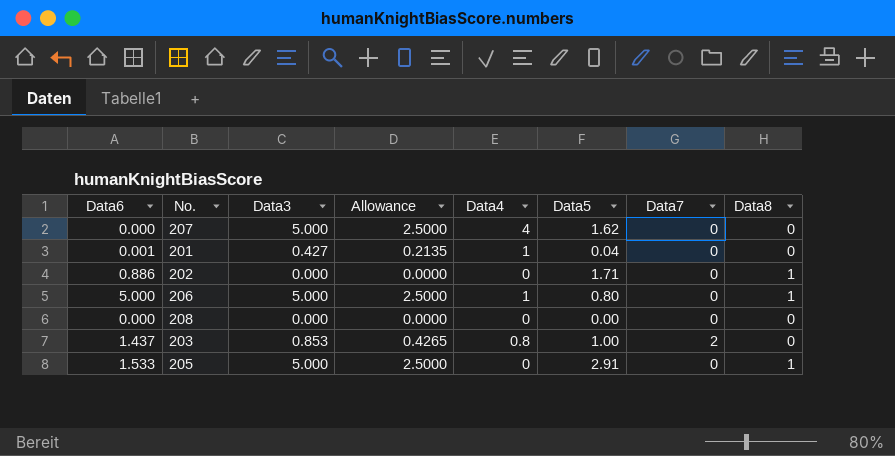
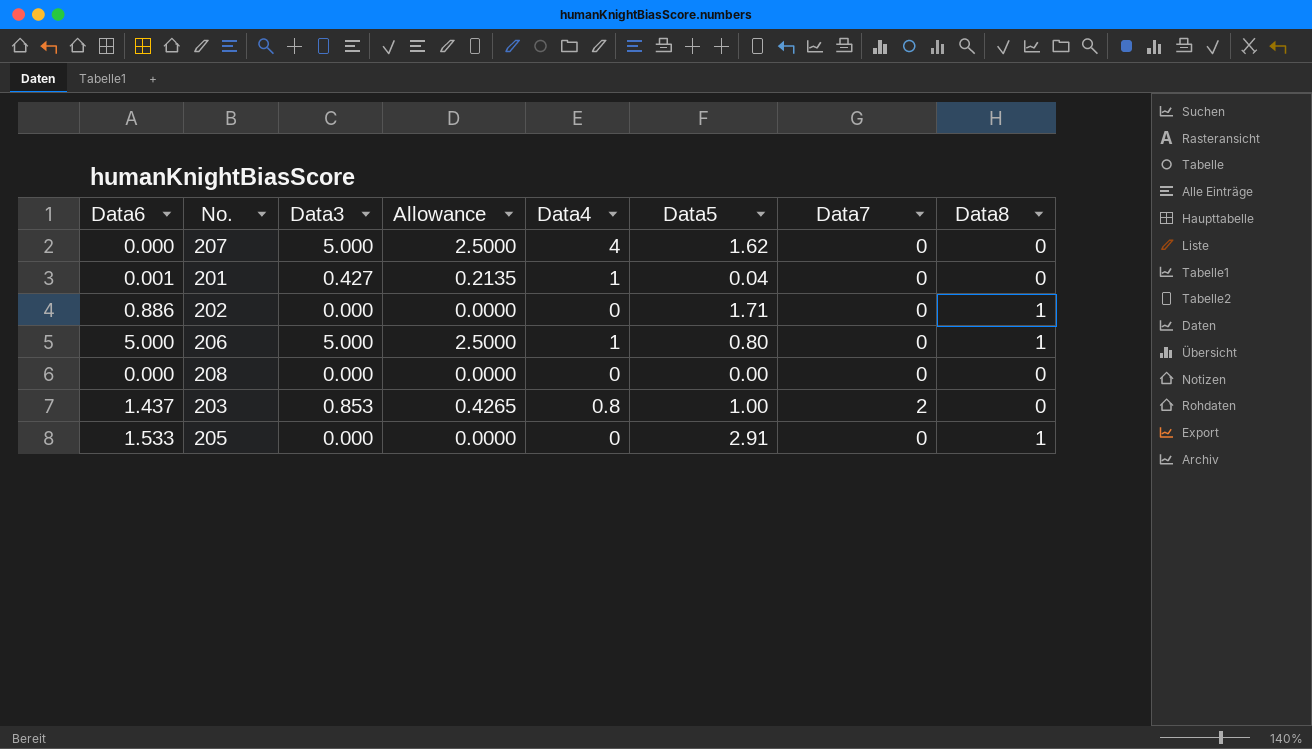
205 | Data3: 5.000 -> 0.000
205 | Allowance: 2.5000 -> 0.0000

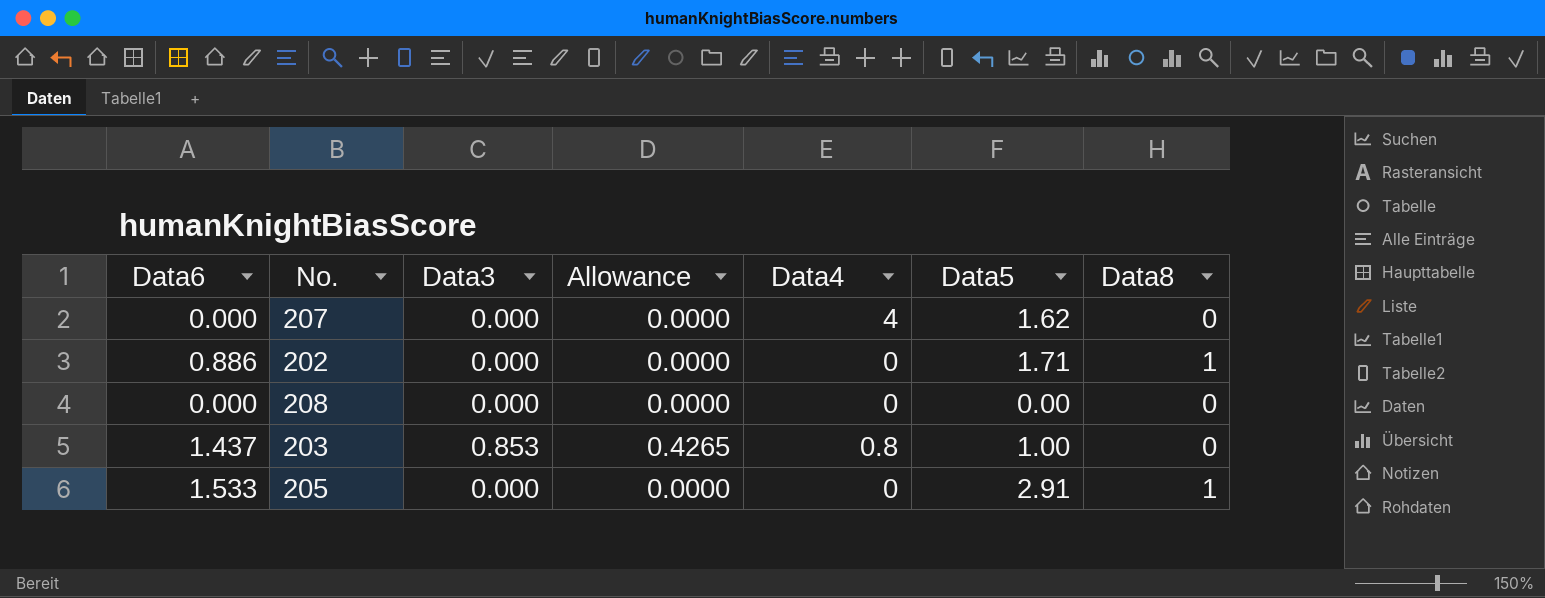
column Data7 | position: 7 -> none
row 201: 0.001 | 0.427 | 0.2135 | 1 | 0.04 | 0 | 0 -> none
row 206: 5.000 | 5.000 | 2.5000 | 1 | 0.80 | 0 | 1 -> none
207 | Data3: 5.000 -> 0.000
207 | Allowance: 2.5000 -> 0.0000

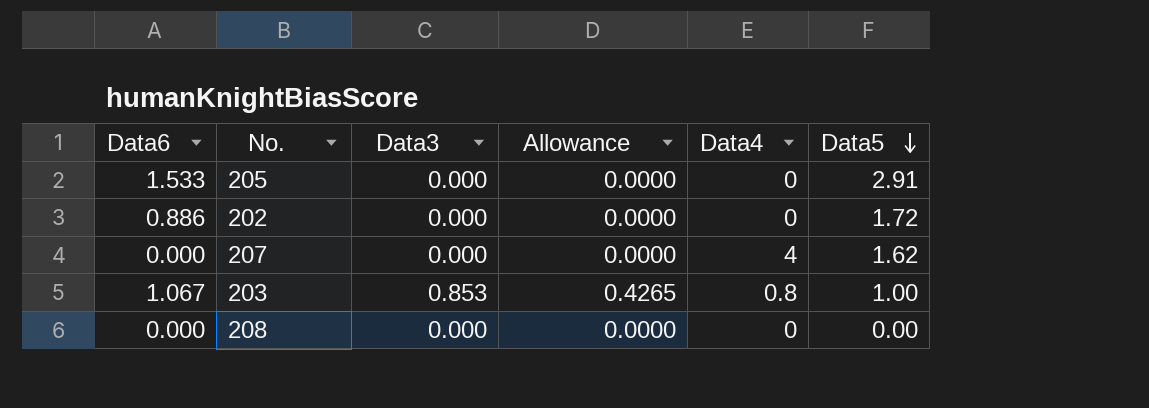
row order: none -> Data5 descending
column Data8 | position: 7 -> none
202 | Data5: 1.71 -> 1.72
203 | Data6: 1.437 -> 1.067

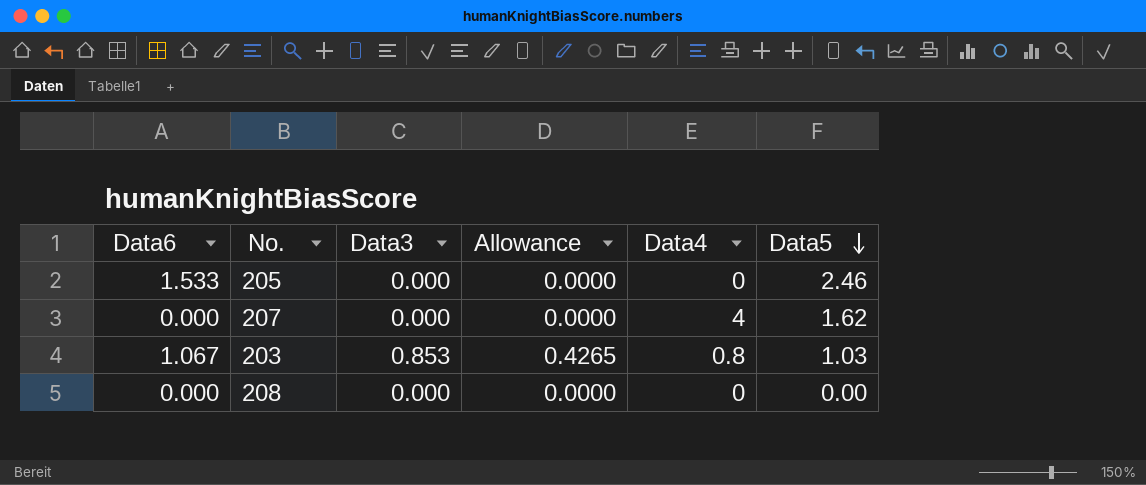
row 202: 0.886 | 0.000 | 0.0000 | 0 | 1.72 -> none
205 | Data5: 2.91 -> 2.46
203 | Data5: 1.00 -> 1.03

